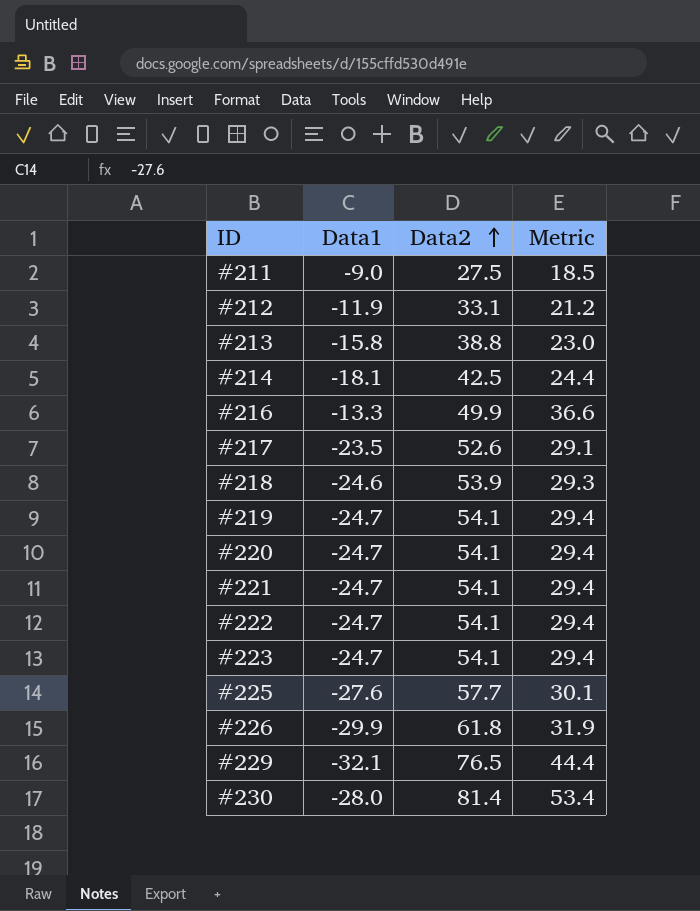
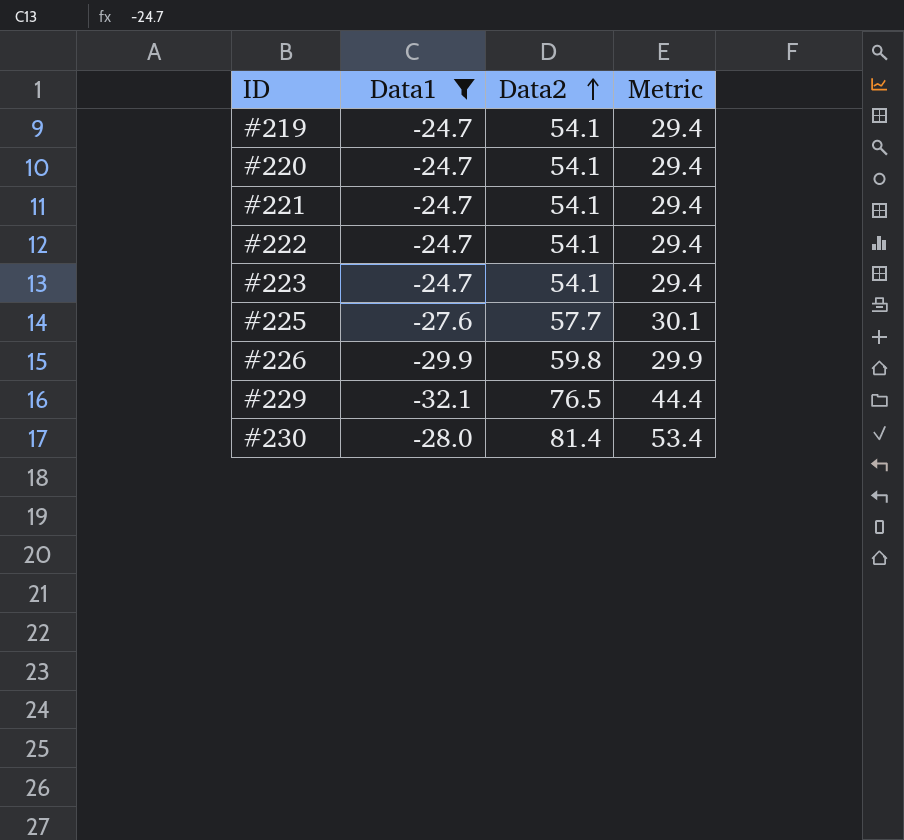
filter: none -> Data1 <= -24.7
#226 | Data2: 61.8 -> 59.8
#226 | Metric: 31.9 -> 29.9

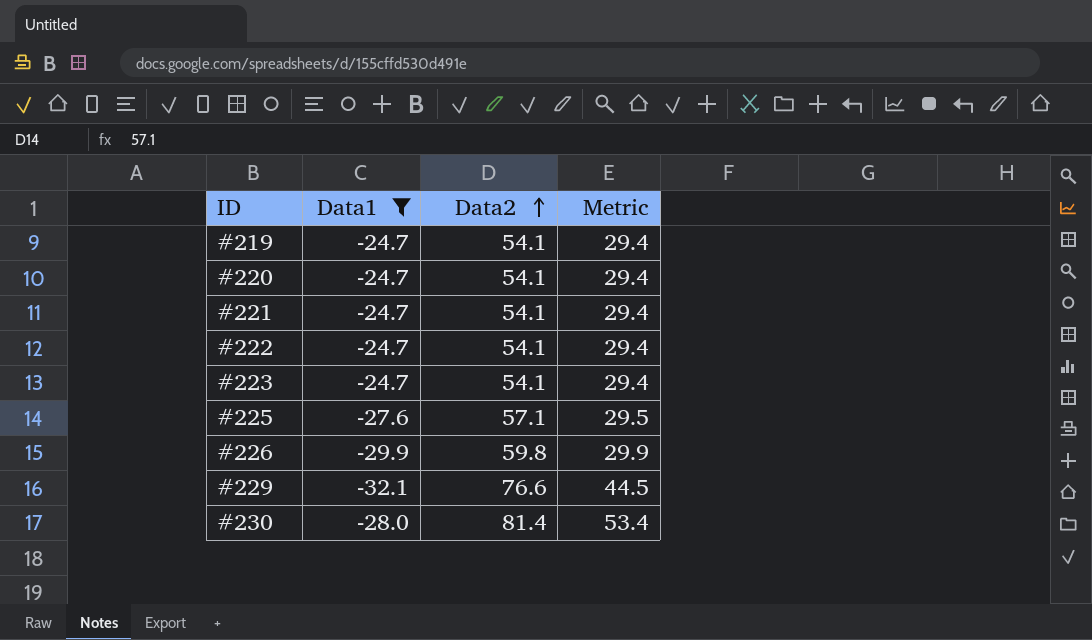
#225 | Data2: 57.7 -> 57.1
#225 | Metric: 30.1 -> 29.5
#229 | Data2: 76.5 -> 76.6
#229 | Metric: 44.4 -> 44.5

